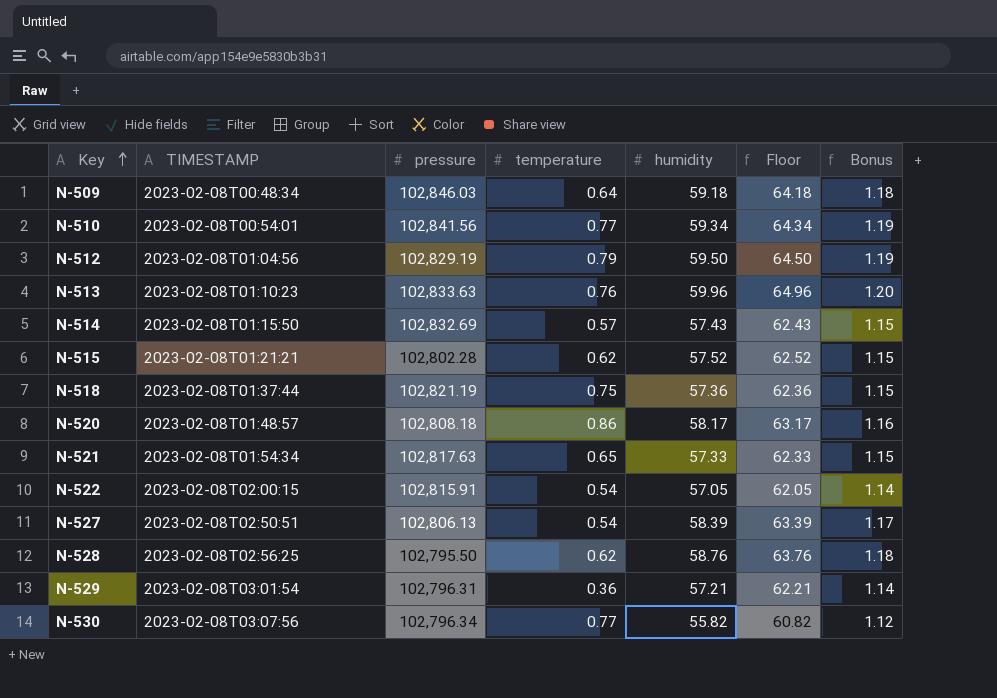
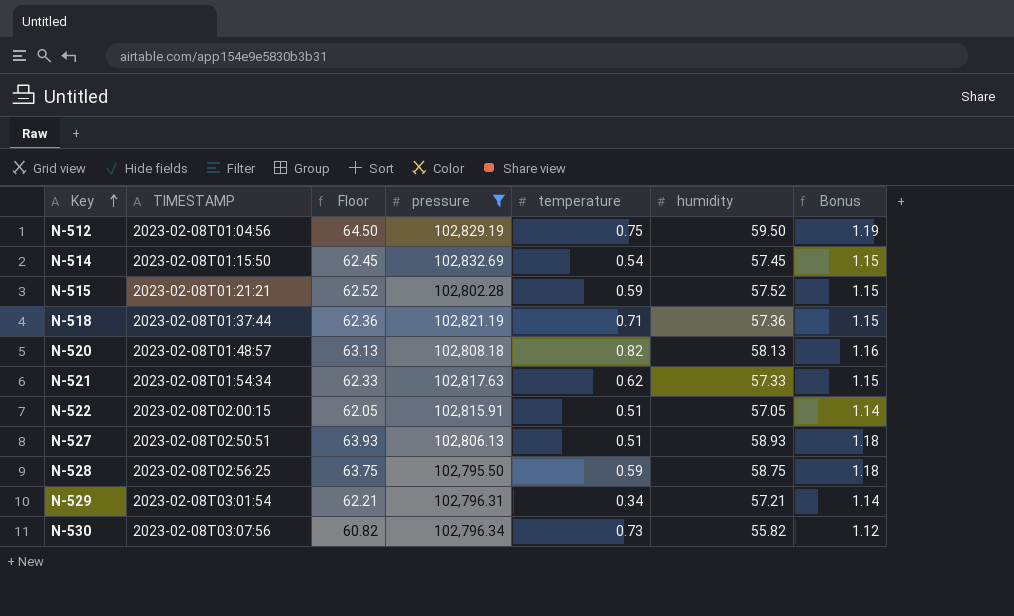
filter: none -> pressure <= 102,832.69
column Floor | position: 6 -> 3
N-512 | temperature: 0.79 -> 0.75
N-514 | Floor: 62.43 -> 62.45
N-514 | temperature: 0.57 -> 0.54
N-514 | humidity: 57.43 -> 57.45
N-515 | temperature: 0.62 -> 0.59
N-518 | temperature: 0.75 -> 0.71
N-520 | Floor: 63.17 -> 63.13
N-520 | temperature: 0.86 -> 0.82
N-520 | humidity: 58.17 -> 58.13
N-521 | temperature: 0.65 -> 0.62
N-522 | temperature: 0.54 -> 0.51
N-527 | Floor: 63.39 -> 63.93
N-527 | temperature: 0.54 -> 0.51
N-527 | humidity: 58.39 -> 58.93
N-527 | Bonus: 1.17 -> 1.18
N-528 | Floor: 63.76 -> 63.75
N-528 | temperature: 0.62 -> 0.59
N-528 | humidity: 58.76 -> 58.75
N-529 | temperature: 0.36 -> 0.34
N-530 | temperature: 0.77 -> 0.73

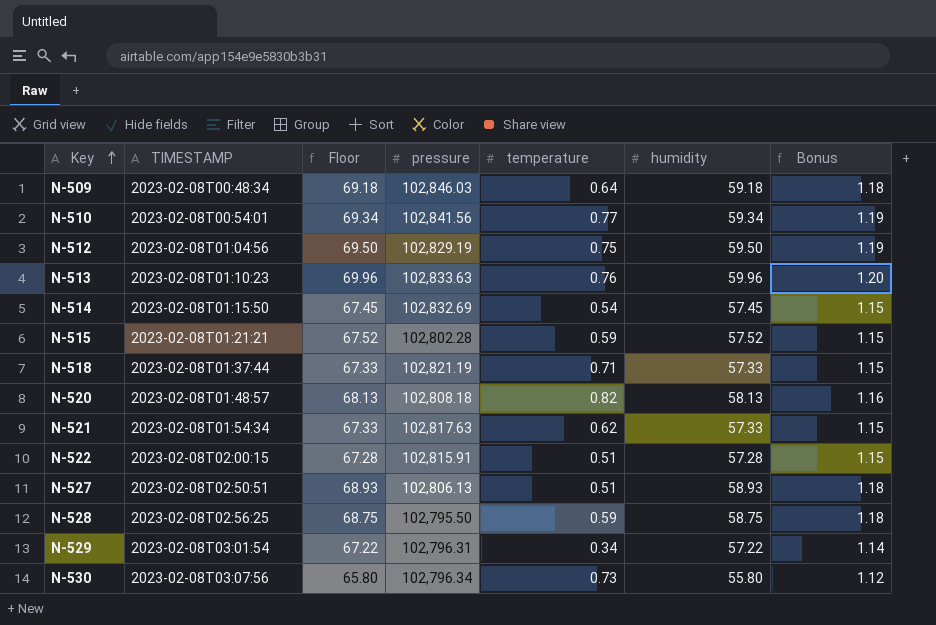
filter: pressure <= 102,832.69 -> none
column Floor | formula: [humidity] + 5 -> [humidity] + 10
N-518 | humidity: 57.36 -> 57.33
N-522 | humidity: 57.05 -> 57.28
N-522 | Bonus: 1.14 -> 1.15
N-529 | humidity: 57.21 -> 57.22
N-530 | humidity: 55.82 -> 55.80

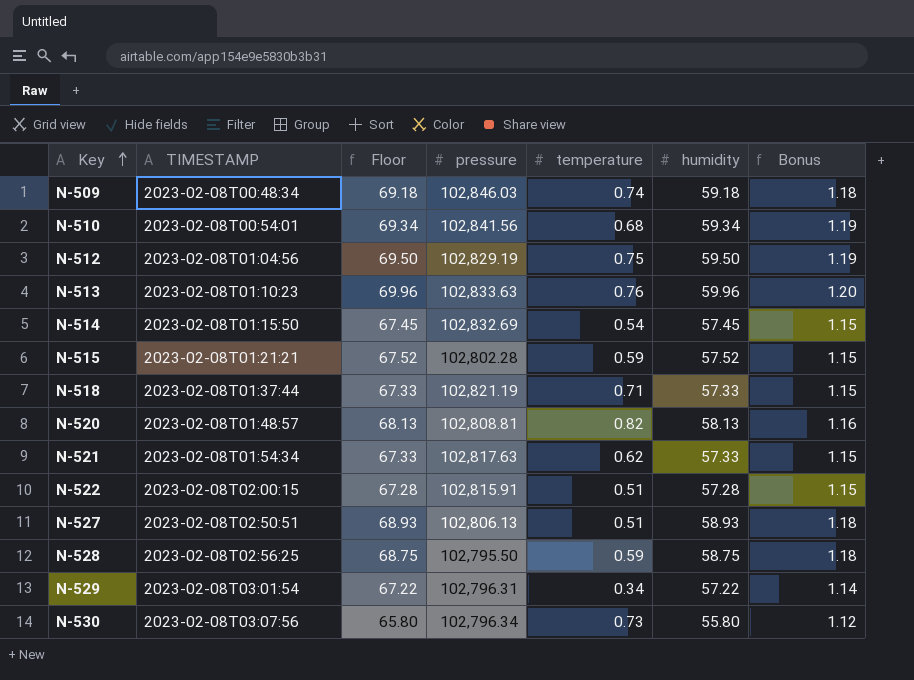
N-509 | temperature: 0.64 -> 0.74
N-510 | temperature: 0.77 -> 0.68
N-520 | pressure: 102,808.18 -> 102,808.81

